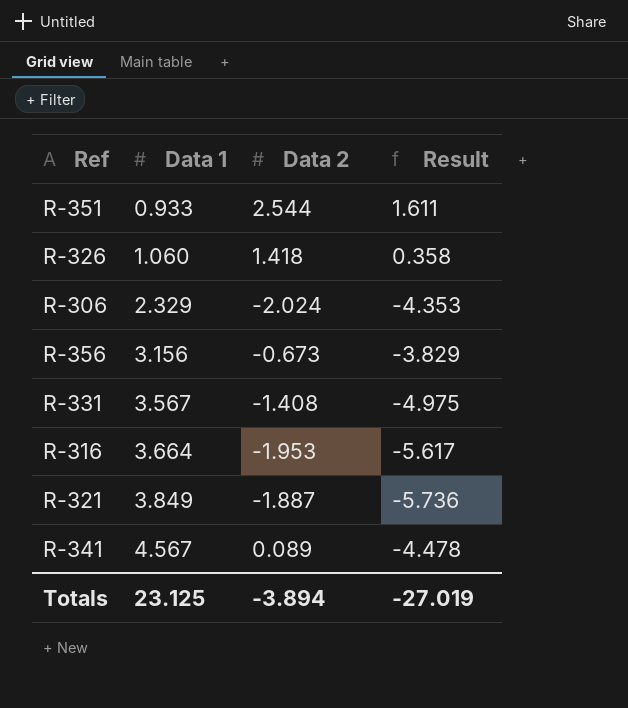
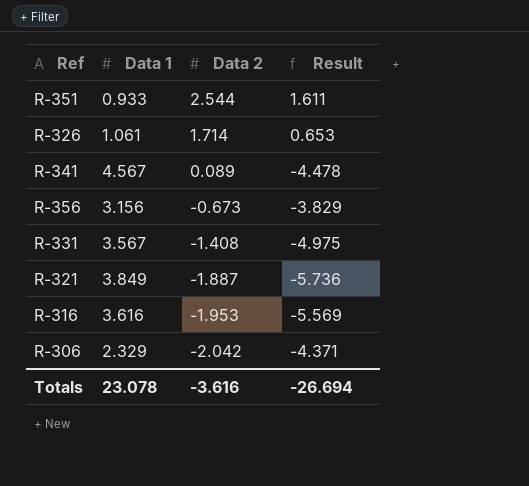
row order: Data 1 ascending -> Data 2 descending
R-326 | Data 1: 1.060 -> 1.061
R-326 | Data 2: 1.418 -> 1.714
R-326 | Result: 0.358 -> 0.653
R-316 | Data 1: 3.664 -> 3.616
R-316 | Result: -5.617 -> -5.569
R-306 | Data 2: -2.024 -> -2.042
R-306 | Result: -4.353 -> -4.371
Totals | Data 1: 23.125 -> 23.078
Totals | Data 2: -3.894 -> -3.616
Totals | Result: -27.019 -> -26.694

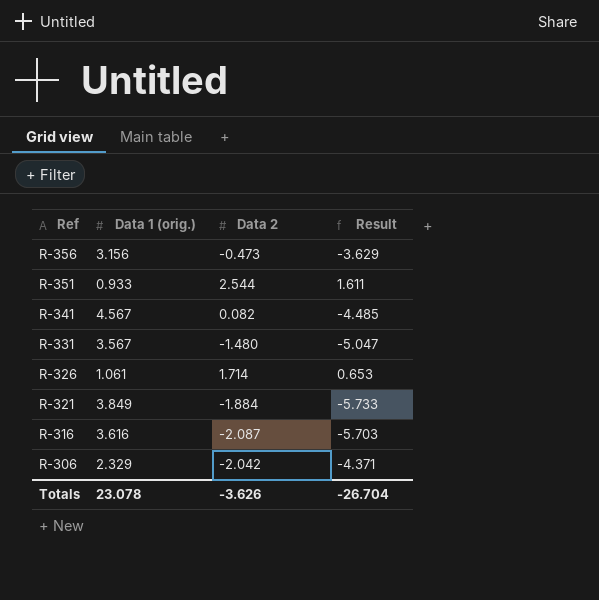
row order: Data 2 descending -> Ref descending
column name: Data 1 -> Data 1 (orig.)
R-356 | Data 2: -0.673 -> -0.473
R-356 | Result: -3.829 -> -3.629
R-341 | Data 2: 0.089 -> 0.082
R-341 | Result: -4.478 -> -4.485
R-331 | Data 2: -1.408 -> -1.480
R-331 | Result: -4.975 -> -5.047
R-321 | Data 2: -1.887 -> -1.884
R-321 | Result: -5.736 -> -5.733
R-316 | Data 2: -1.953 -> -2.087
R-316 | Result: -5.569 -> -5.703
Totals | Data 2: -3.616 -> -3.626
Totals | Result: -26.694 -> -26.704

